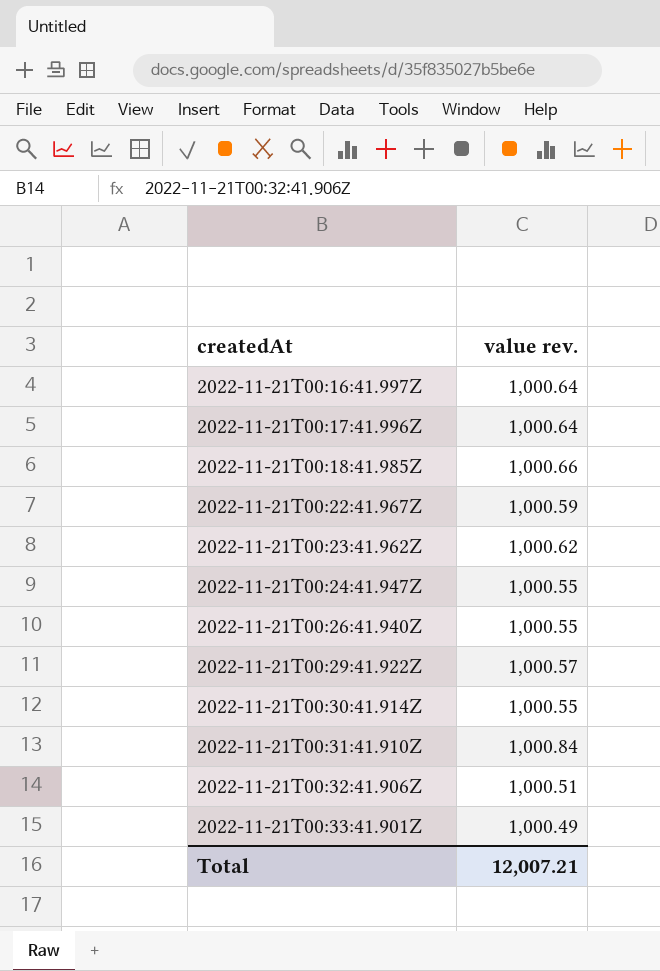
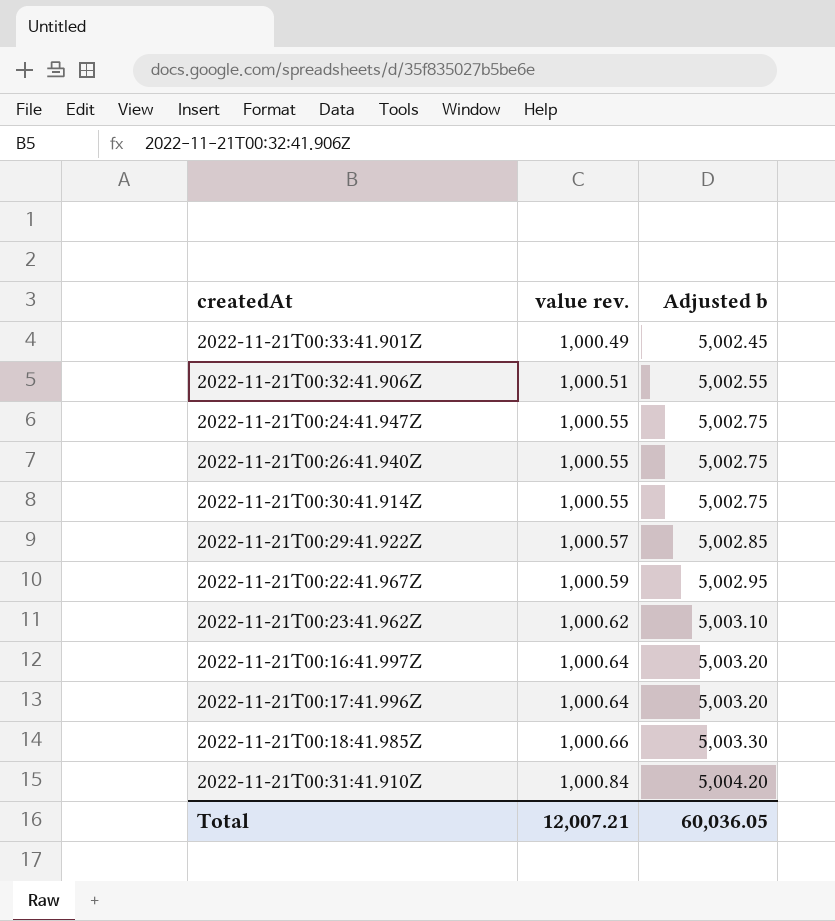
row order: createdAt ascending -> value rev. ascending
column Adjusted b | formula: none -> [value rev.] * 5

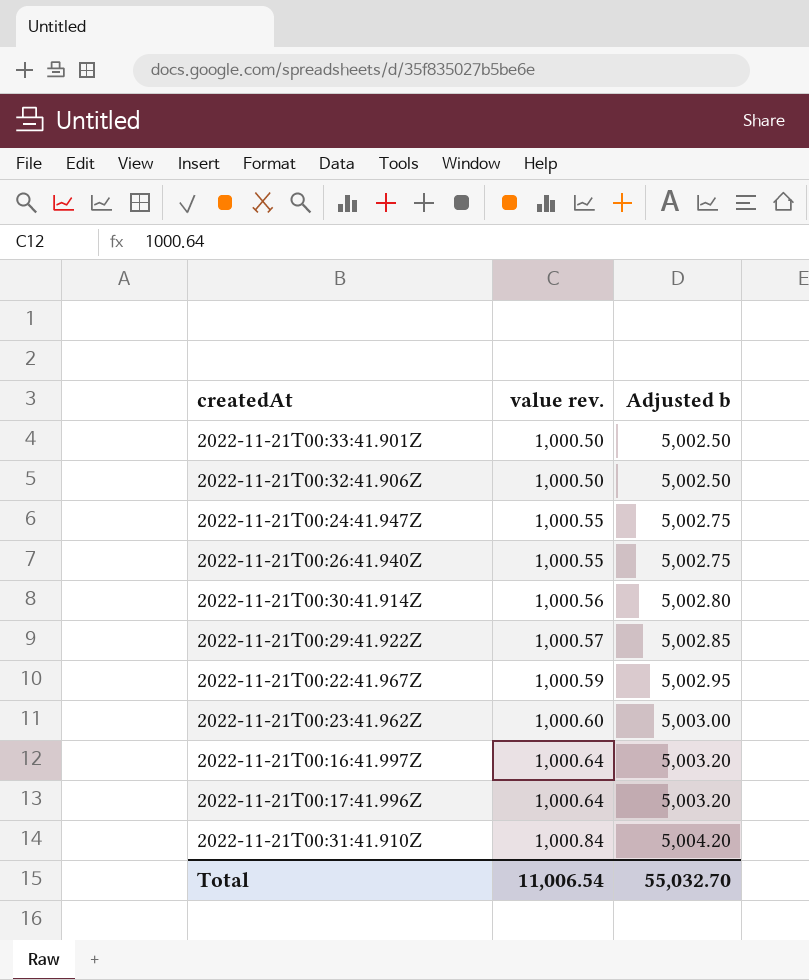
row 2022-11-21T00:18:41.985Z: 1,000.66 | 5,003.30 -> none
2022-11-21T00:33:41.901Z | value rev.: 1,000.49 -> 1,000.50
2022-11-21T00:33:41.901Z | Adjusted b: 5,002.45 -> 5,002.50
2022-11-21T00:32:41.906Z | value rev.: 1,000.51 -> 1,000.50
2022-11-21T00:32:41.906Z | Adjusted b: 5,002.55 -> 5,002.50
2022-11-21T00:30:41.914Z | value rev.: 1,000.55 -> 1,000.56
2022-11-21T00:30:41.914Z | Adjusted b: 5,002.75 -> 5,002.80
2022-11-21T00:23:41.962Z | value rev.: 1,000.62 -> 1,000.60
2022-11-21T00:23:41.962Z | Adjusted b: 5,003.10 -> 5,003.00
Total | value rev.: 12,007.21 -> 11,006.54
Total | Adjusted b: 60,036.05 -> 55,032.70

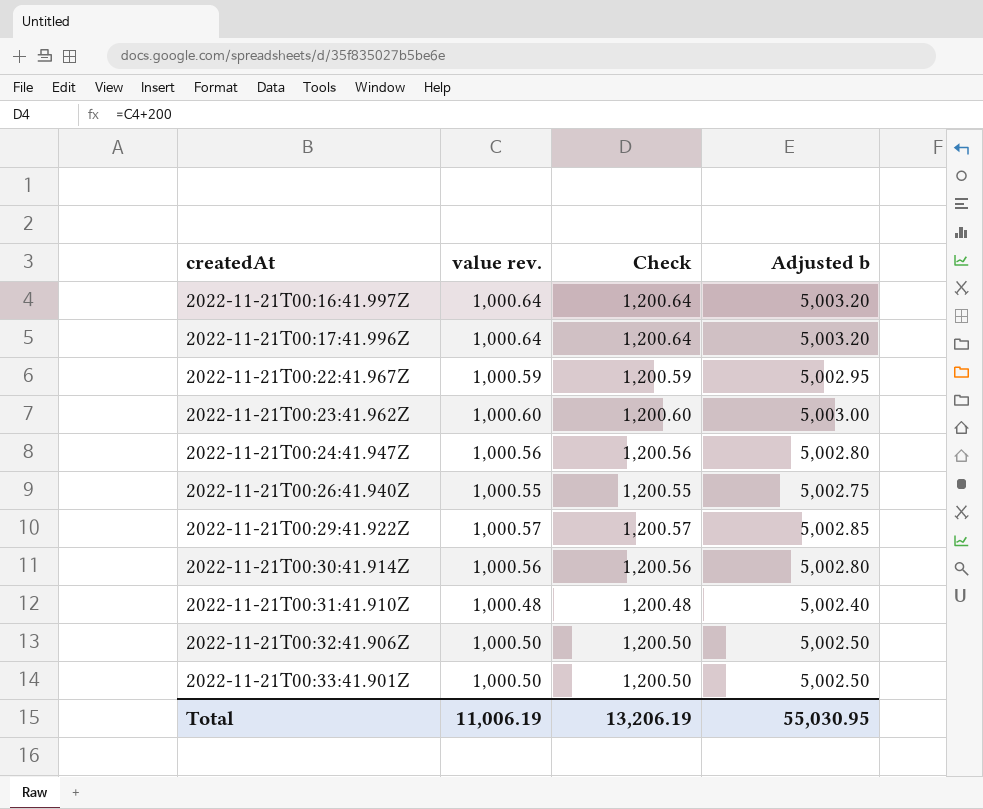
row order: value rev. ascending -> createdAt ascending
column Check | formula: none -> [value rev.] + 200
2022-11-21T00:24:41.947Z | value rev.: 1,000.55 -> 1,000.56
2022-11-21T00:24:41.947Z | Adjusted b: 5,002.75 -> 5,002.80
2022-11-21T00:31:41.910Z | value rev.: 1,000.84 -> 1,000.48
2022-11-21T00:31:41.910Z | Adjusted b: 5,004.20 -> 5,002.40
Total | value rev.: 11,006.54 -> 11,006.19
Total | Adjusted b: 55,032.70 -> 55,030.95

